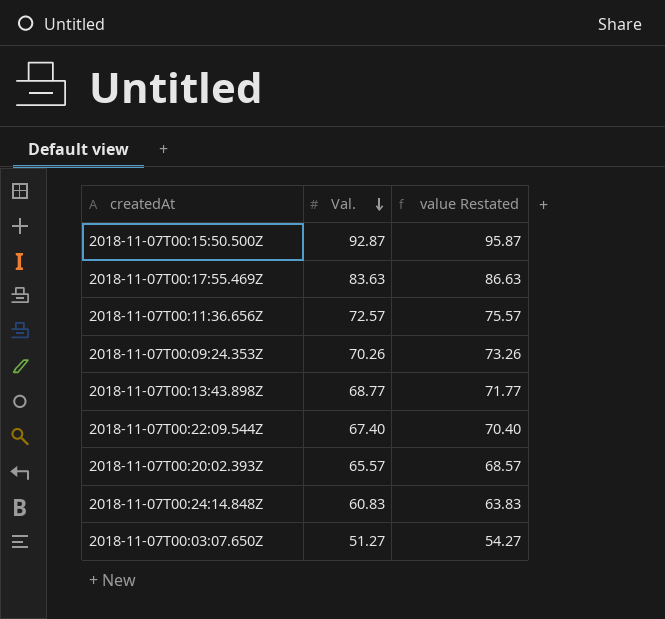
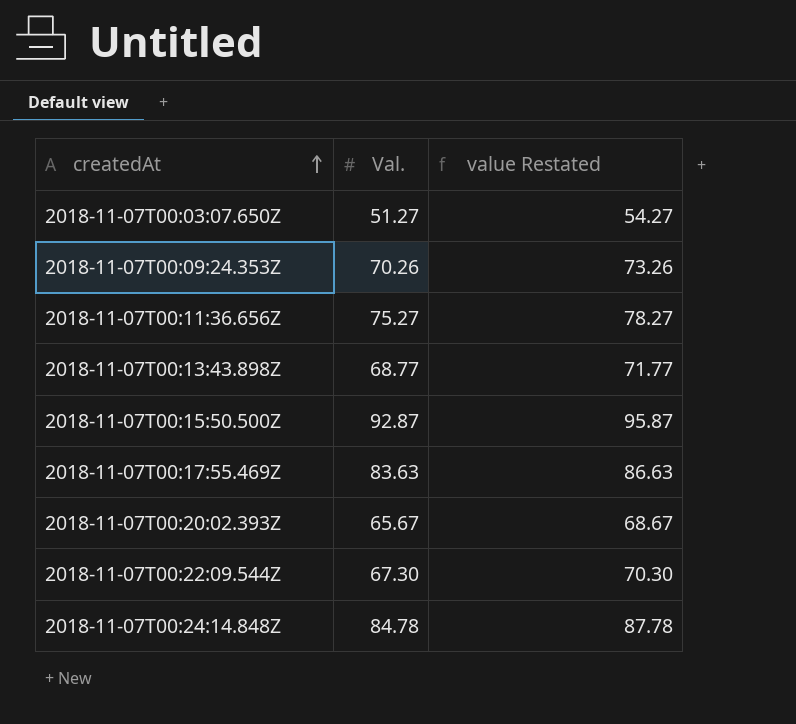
row order: Val. descending -> createdAt ascending
2018-11-07T00:11:36.656Z | Val.: 72.57 -> 75.27
2018-11-07T00:11:36.656Z | value Restated: 75.57 -> 78.27
2018-11-07T00:20:02.393Z | Val.: 65.57 -> 65.67
2018-11-07T00:20:02.393Z | value Restated: 68.57 -> 68.67
2018-11-07T00:22:09.544Z | Val.: 67.40 -> 67.30
2018-11-07T00:22:09.544Z | value Restated: 70.40 -> 70.30
2018-11-07T00:24:14.848Z | Val.: 60.83 -> 84.78
2018-11-07T00:24:14.848Z | value Restated: 63.83 -> 87.78

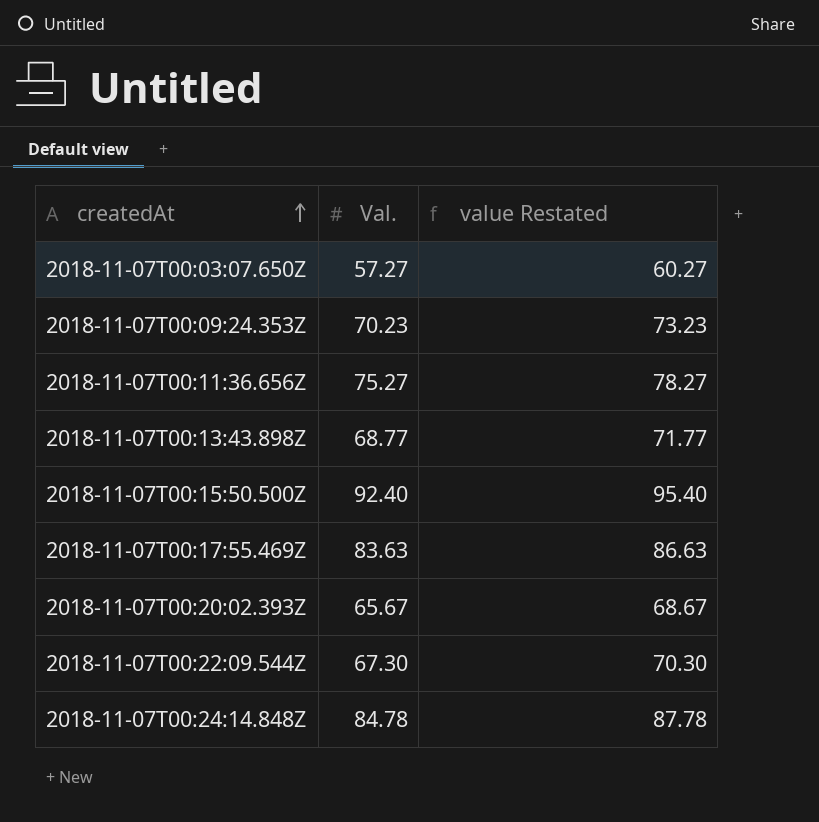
2018-11-07T00:03:07.650Z | Val.: 51.27 -> 57.27
2018-11-07T00:03:07.650Z | value Restated: 54.27 -> 60.27
2018-11-07T00:09:24.353Z | Val.: 70.26 -> 70.23
2018-11-07T00:09:24.353Z | value Restated: 73.26 -> 73.23
2018-11-07T00:15:50.500Z | Val.: 92.87 -> 92.40
2018-11-07T00:15:50.500Z | value Restated: 95.87 -> 95.40

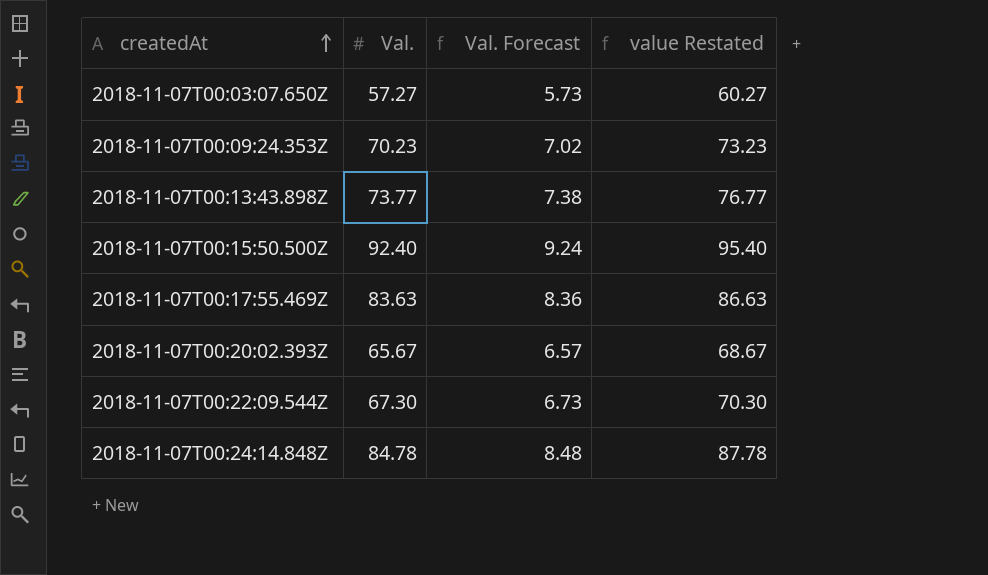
column Val. Forecast | formula: none -> [Val.] * 0.1
row 2018-11-07T00:11:36.656Z: 75.27 | 78.27 -> none
2018-11-07T00:13:43.898Z | Val.: 68.77 -> 73.77
2018-11-07T00:13:43.898Z | value Restated: 71.77 -> 76.77

